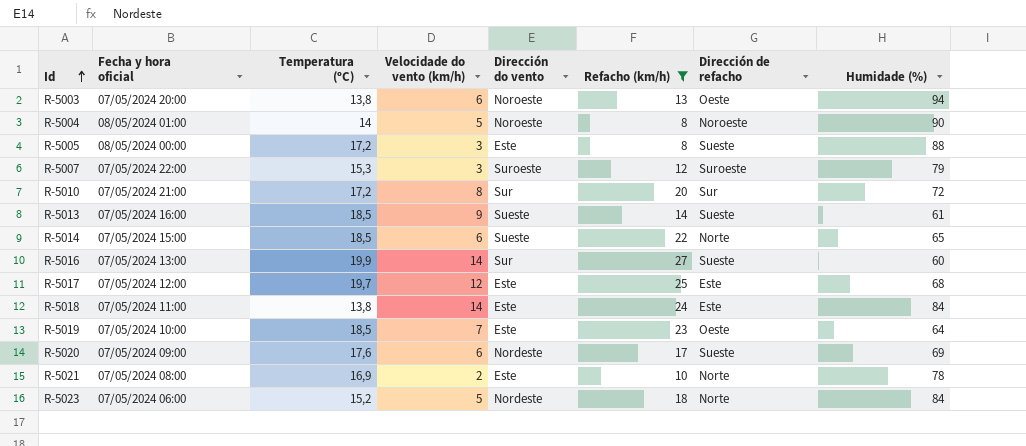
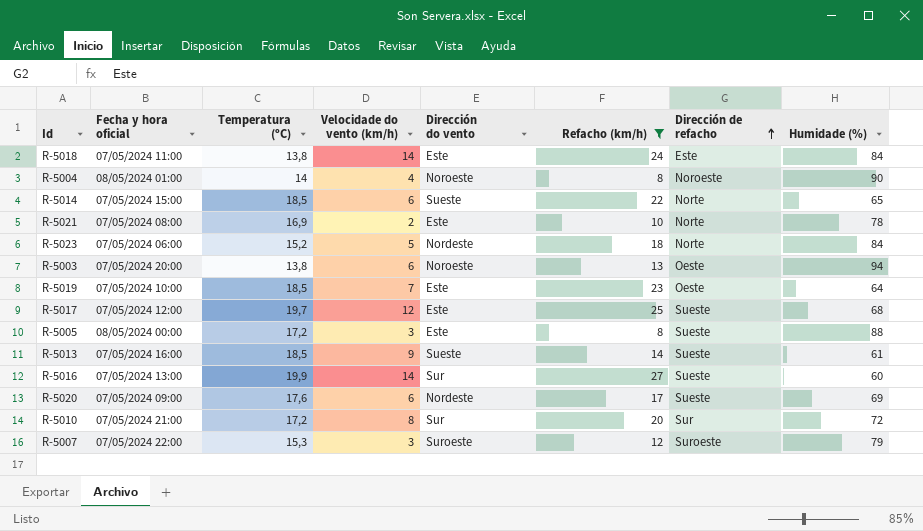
row order: Id ascending -> Dirección de refacho ascending
R-5004 | Velocidade do vento (km/h): 5 -> 4
R-5017 | Dirección de refacho: Este -> Sueste

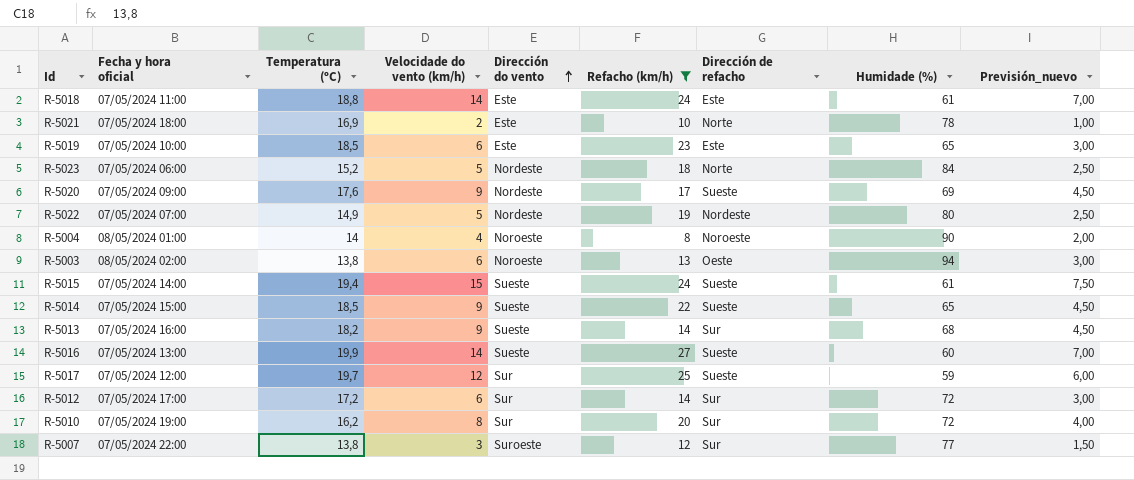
row order: Dirección de refacho ascending -> Dirección do vento ascending
column Previsión_nuevo | formula: none -> [Velocidade do vento (km/h)] * 0,5
row R-5005: 08/05/2024 00:00 | 17,2 | 3 | Este | 8 | Sueste | 88 -> none
R-5018 | Temperatura (ºC): 13,8 -> 18,8
R-5018 | Humidade (%): 84 -> 61
R-5021 | Fecha y hora oficial: 07/05/2024 08:00 -> 07/05/2024 18:00
R-5019 | Velocidade do vento (km/h): 7 -> 6
R-5019 | Dirección de refacho: Oeste -> Este
R-5019 | Humidade (%): 64 -> 65
R-5020 | Velocidade do vento (km/h): 6 -> 9
row R-5022: none -> 07/05/2024 07:00 | 14,9 | 5 | Nordeste | 19 | Nordeste | 80 | 2,50
R-5003 | Fecha y hora oficial: 07/05/2024 20:00 -> 08/05/2024 02:00
row R-5015: none -> 07/05/2024 14:00 | 19,4 | 15 | Sueste | 24 | Sueste | 61 | 7,50
R-5014 | Velocidade do vento (km/h): 6 -> 9
R-5014 | Dirección de refacho: Norte -> Sueste
R-5013 | Temperatura (ºC): 18,5 -> 18,2
R-5013 | Dirección de refacho: Sueste -> Sur
R-5013 | Humidade (%): 61 -> 68
R-5016 | Dirección do vento: Sur -> Sueste
R-5017 | Dirección do vento: Este -> Sur
R-5017 | Humidade (%): 68 -> 59
row R-5012: none -> 07/05/2024 17:00 | 17,2 | 6 | Sur | 14 | Sur | 72 | 3,00
R-5010 | Fecha y hora oficial: 07/05/2024 21:00 -> 07/05/2024 19:00
R-5010 | Temperatura (ºC): 17,2 -> 16,2
R-5007 | Temperatura (ºC): 15,3 -> 13,8
R-5007 | Dirección de refacho: Suroeste -> Sur
R-5007 | Humidade (%): 79 -> 77

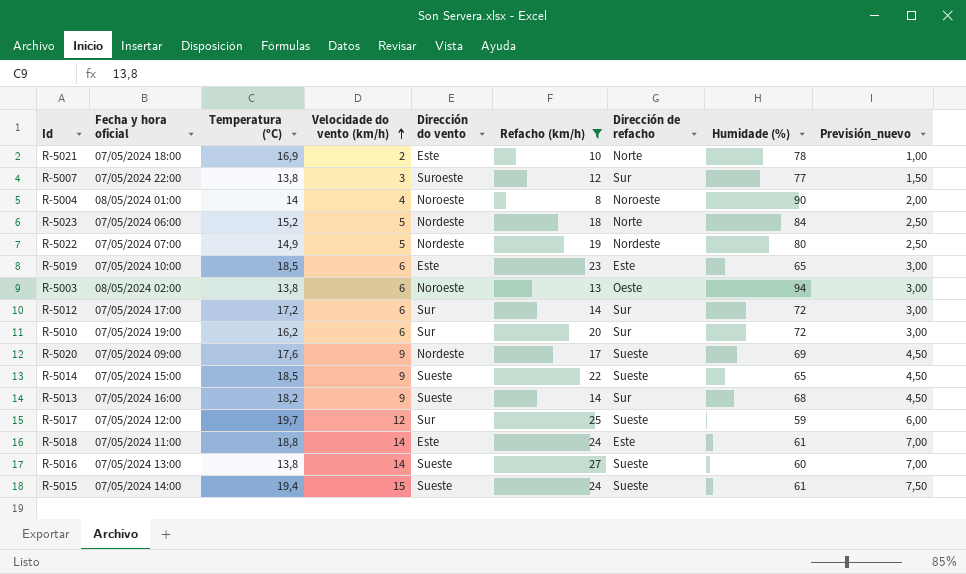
row order: Dirección do vento ascending -> Velocidade do vento (km/h) ascending
R-5010 | Velocidade do vento (km/h): 8 -> 6
R-5010 | Previsión_nuevo: 4,00 -> 3,00
R-5016 | Temperatura (ºC): 19,9 -> 13,8

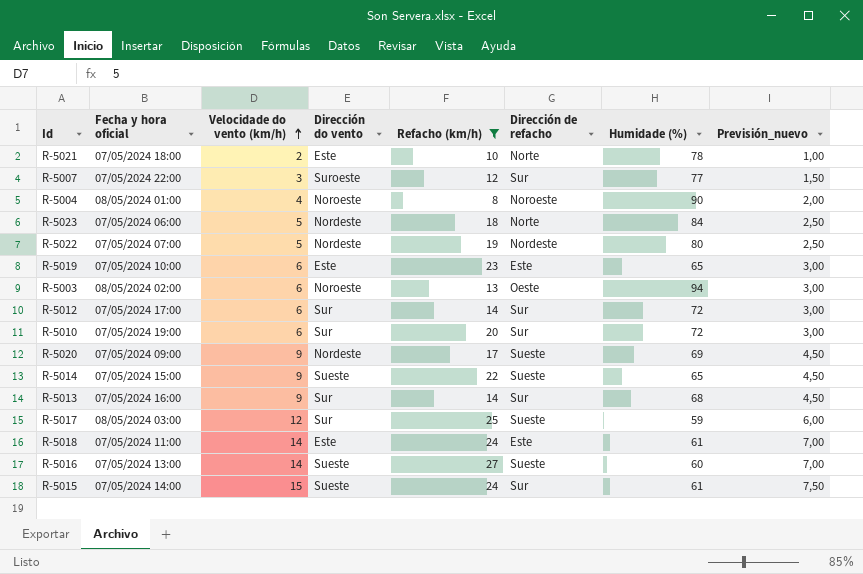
column Temperatura (ºC) | position: 3 -> none
R-5013 | Dirección do vento: Sueste -> Sur
R-5017 | Fecha y hora oficial: 07/05/2024 12:00 -> 08/05/2024 03:00
R-5015 | Dirección de refacho: Sueste -> Sur

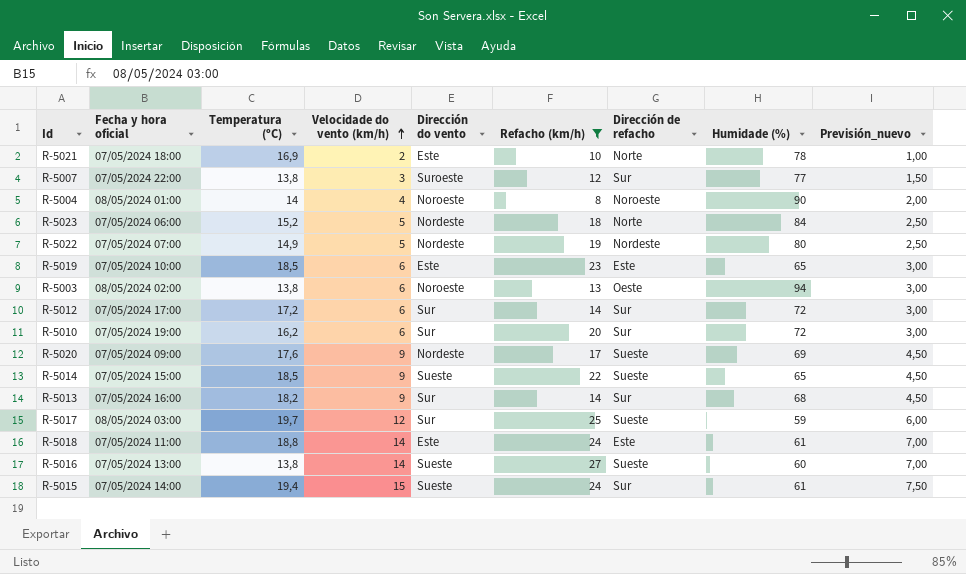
column Temperatura (ºC) | position: none -> 3

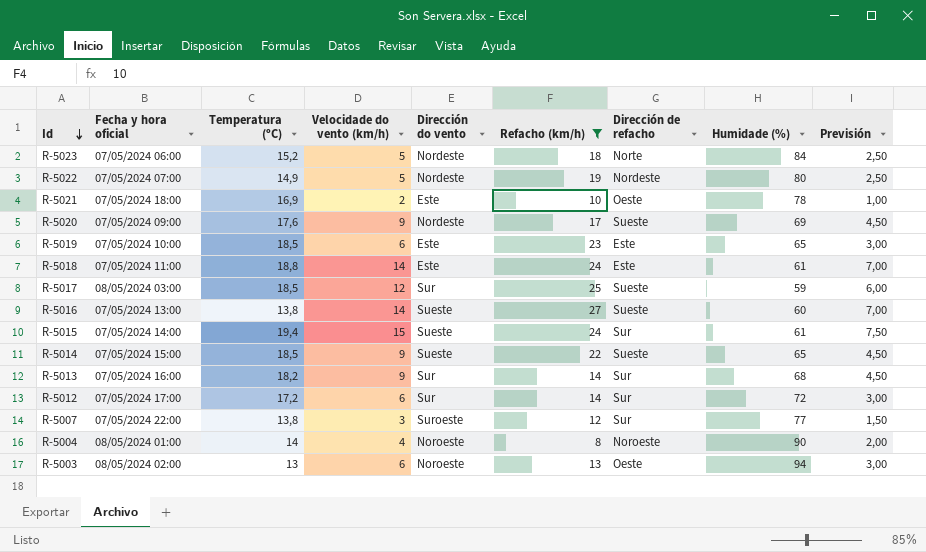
row order: Velocidade do vento (km/h) ascending -> Id descending
column name: Previsión_nuevo -> Previsión
row R-5010: 07/05/2024 19:00 | 16,2 | 6 | Sur | 20 | Sur | 72 | 3,00 -> none
R-5021 | Dirección de refacho: Norte -> Oeste
R-5017 | Temperatura (ºC): 19,7 -> 18,5
R-5003 | Temperatura (ºC): 13,8 -> 13

